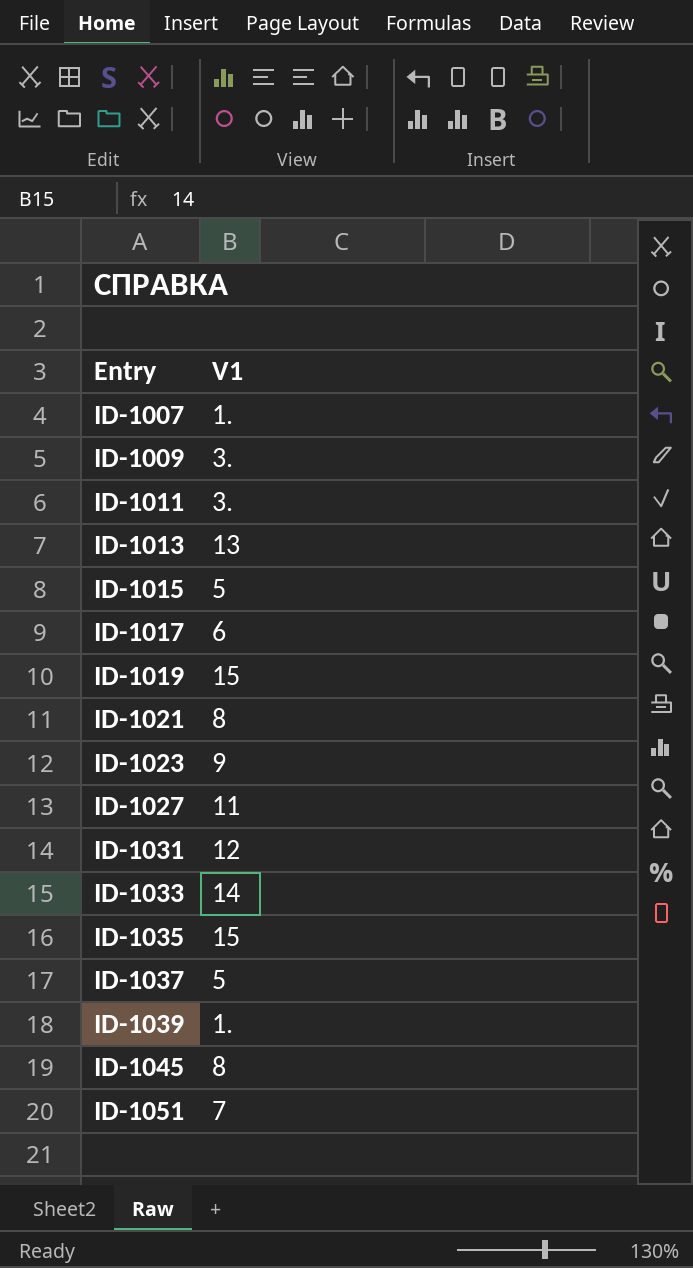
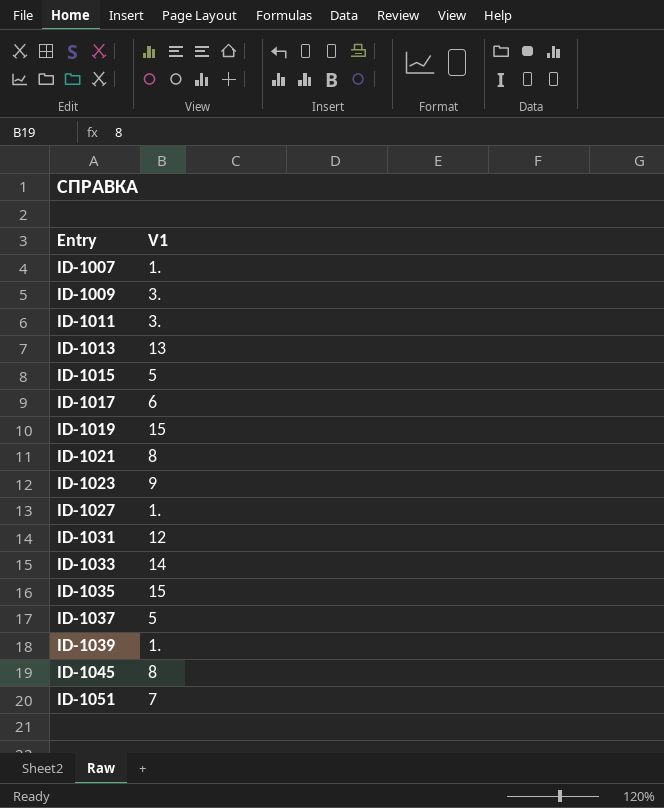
ID-1027 | V1: 11 -> 1.

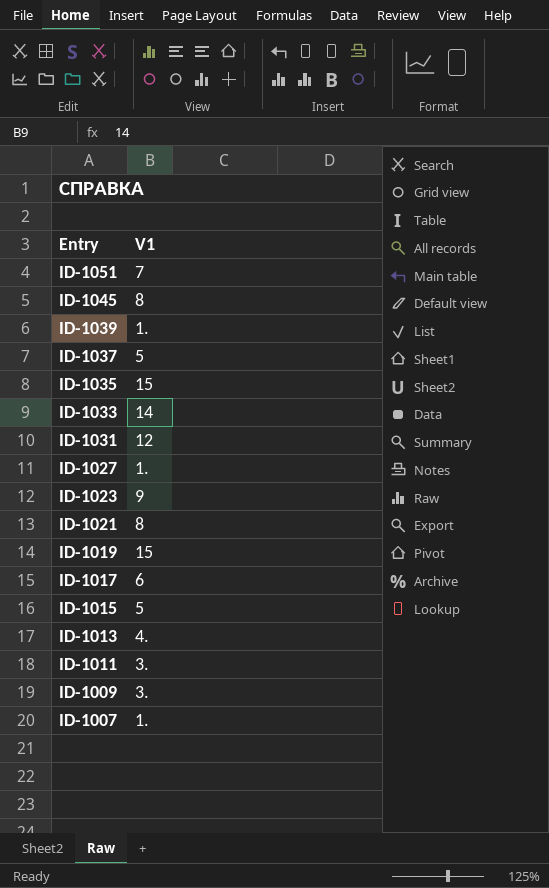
row order: Entry ascending -> Entry descending
ID-1013 | V1: 13 -> 4.

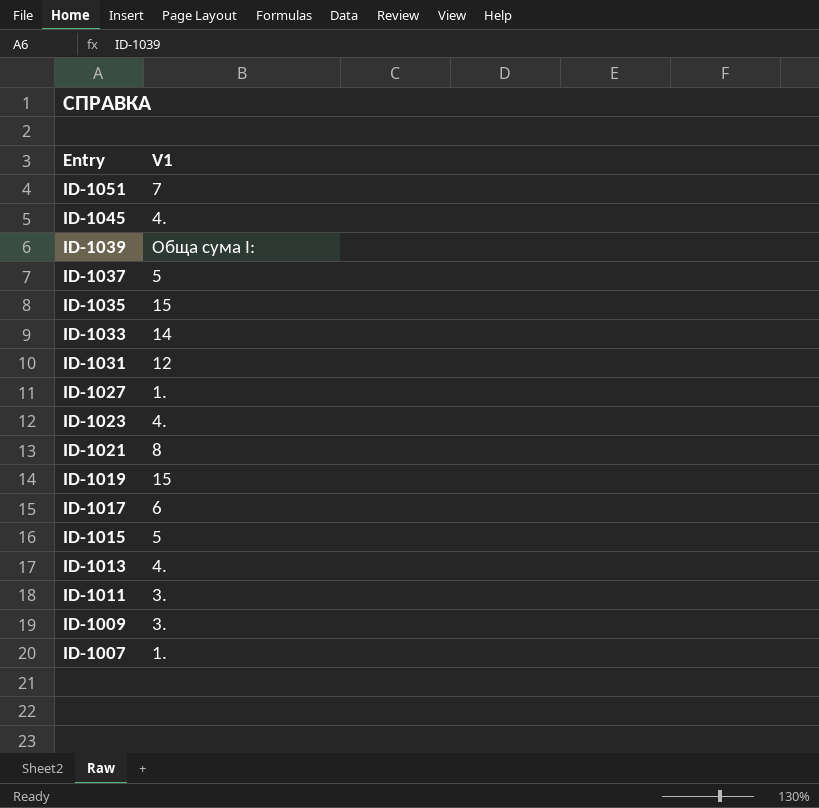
ID-1045 | V1: 8 -> 4.
ID-1039 | V1: 1. -> Обща сума I:
ID-1023 | V1: 9 -> 4.

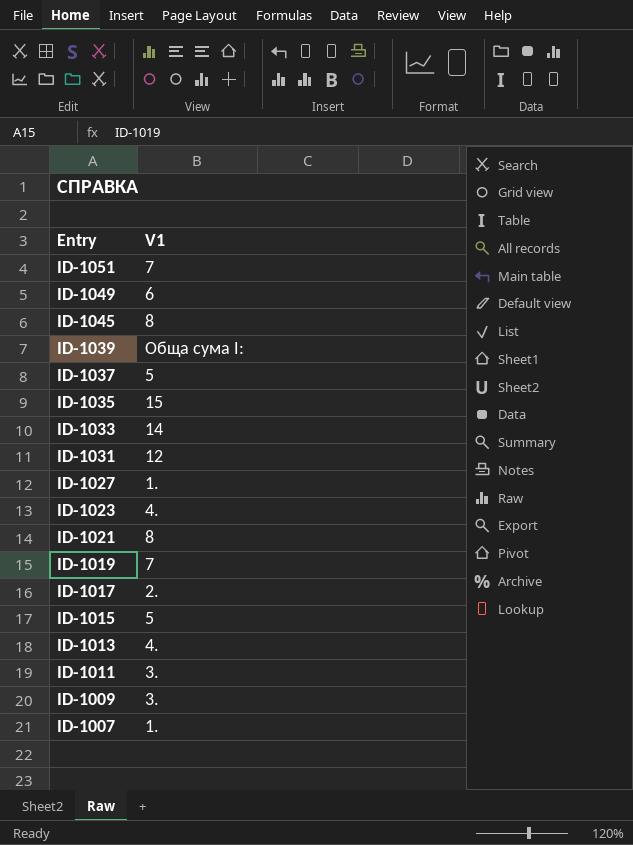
row ID-1049: none -> 6
ID-1045 | V1: 4. -> 8
ID-1019 | V1: 15 -> 7
ID-1017 | V1: 6 -> 2.

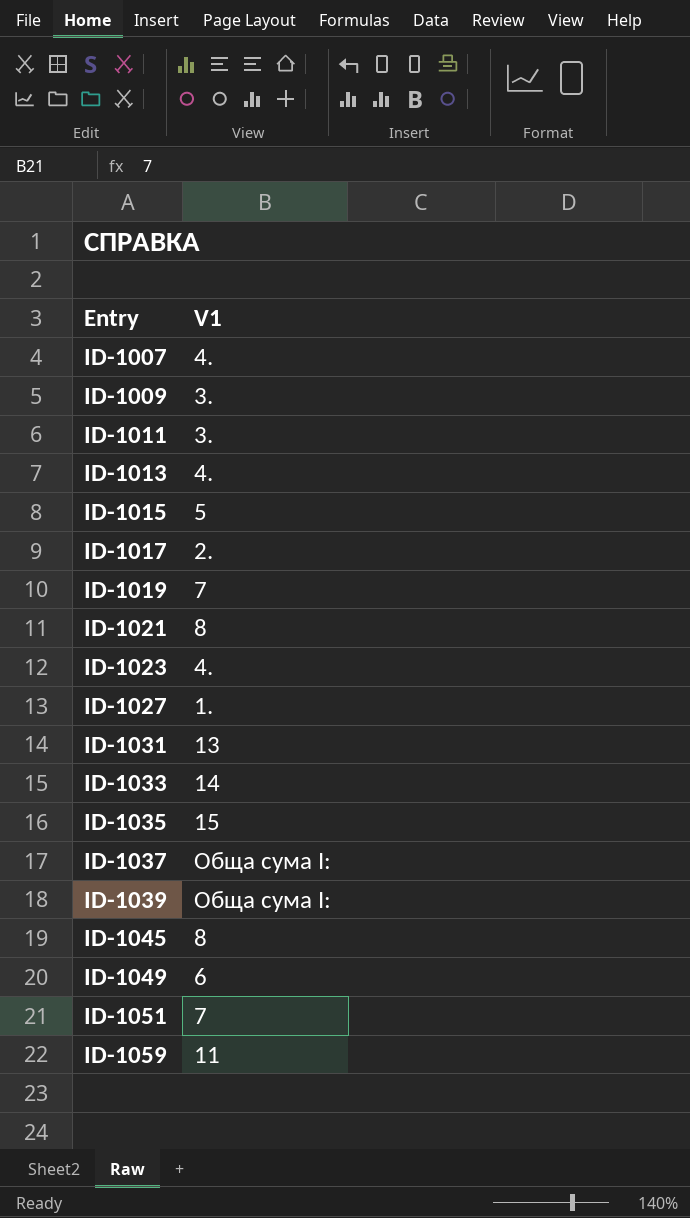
row order: Entry descending -> Entry ascending
ID-1007 | V1: 1. -> 4.
ID-1031 | V1: 12 -> 13
ID-1037 | V1: 5 -> Обща сума I:
row ID-1059: none -> 11

